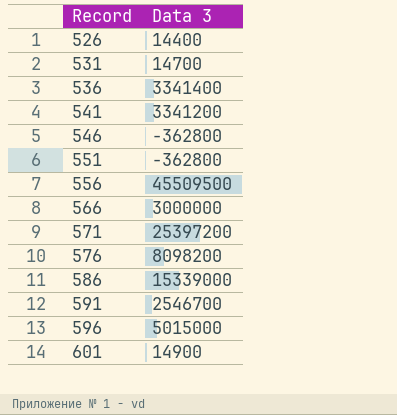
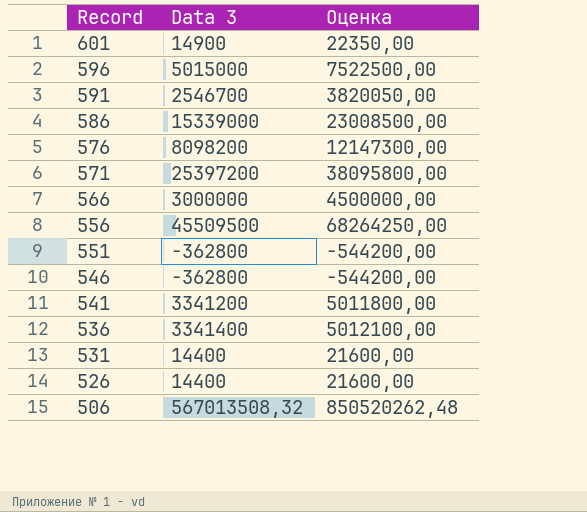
row order: Record ascending -> Record descending
column Оценка | formula: none -> [Data 3] * 1,5
531 | Data 3: 14700 -> 14400
row 506: none -> 567013508,32 | 850520262,48

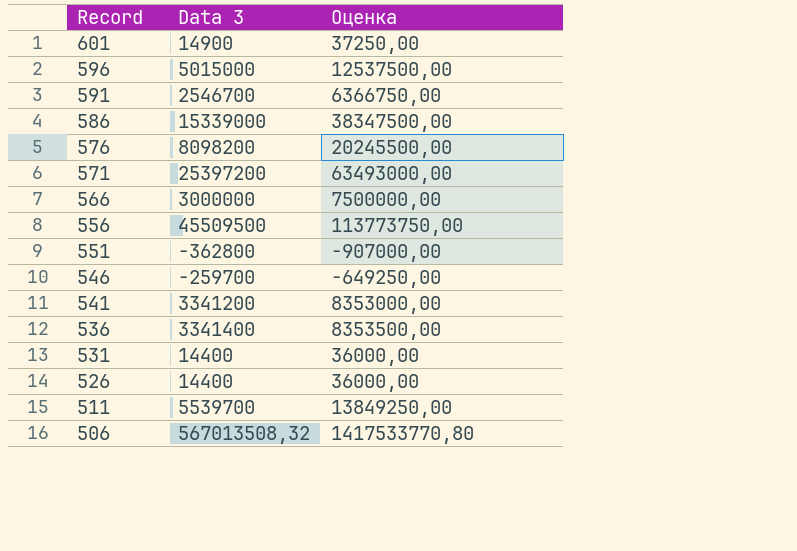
column Оценка | formula: [Data 3] * 1,5 -> [Data 3] * 2,5
546 | Data 3: -362800 -> -259700
row 511: none -> 5539700 | 13849250,00

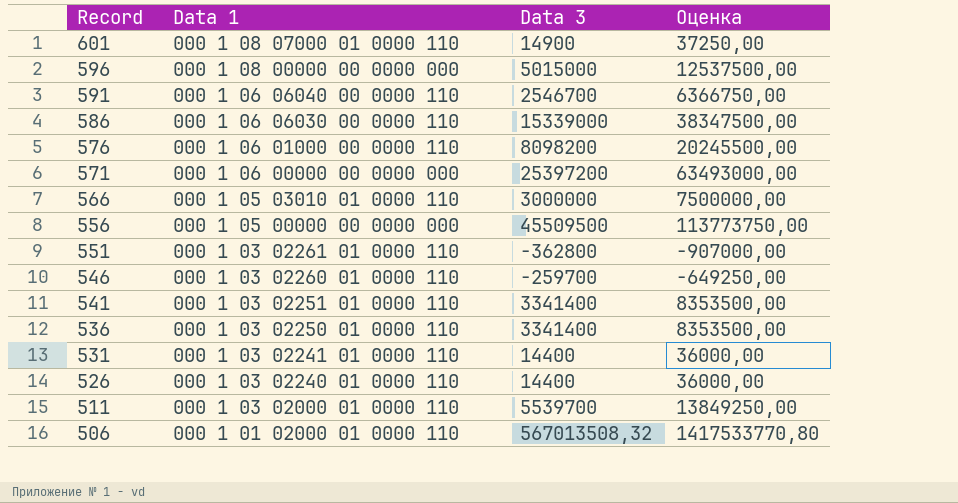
column Data 1 | position: none -> 2
541 | Data 3: 3341200 -> 3341400
541 | Оценка: 8353000,00 -> 8353500,00

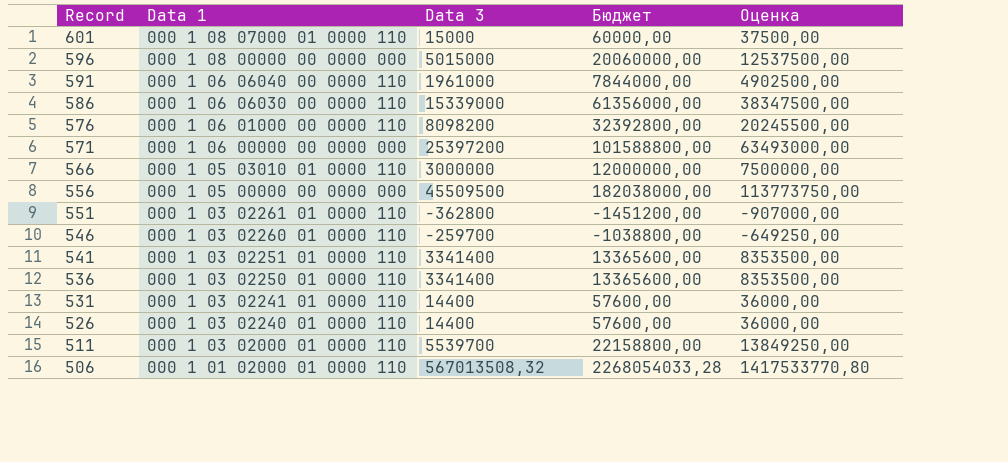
column Бюджет | formula: none -> [Data 3] * 4
601 | Data 3: 14900 -> 15000
601 | Оценка: 37250,00 -> 37500,00
591 | Data 3: 2546700 -> 1961000
591 | Оценка: 6366750,00 -> 4902500,00

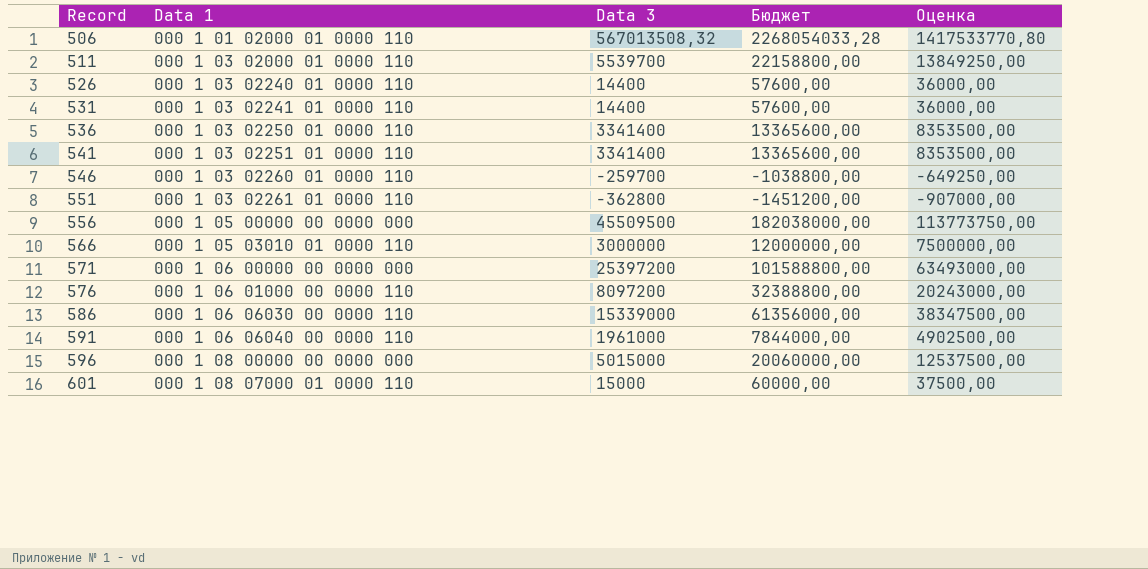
row order: Record descending -> Record ascending
576 | Data 3: 8098200 -> 8097200
576 | Бюджет: 32392800,00 -> 32388800,00
576 | Оценка: 20245500,00 -> 20243000,00

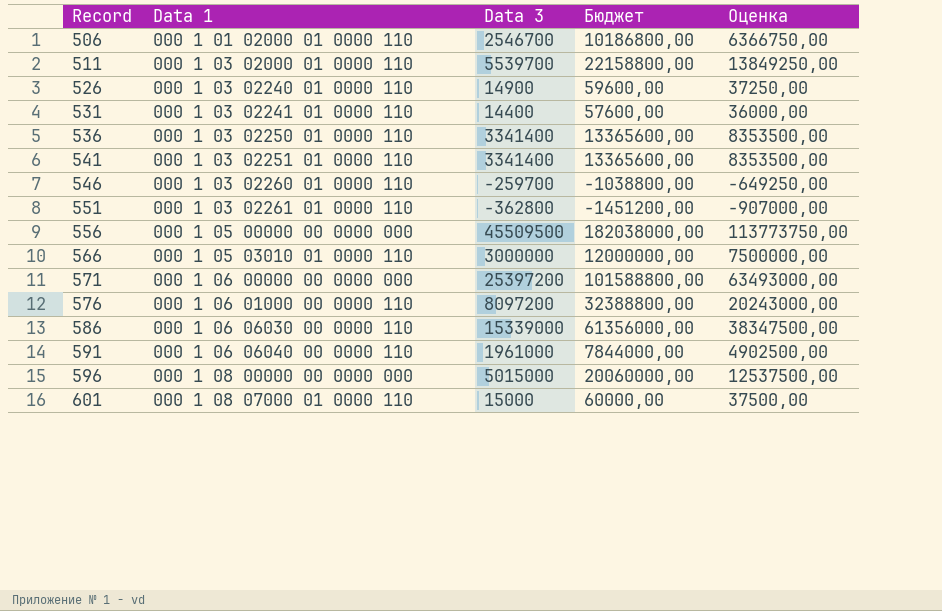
506 | Data 3: 567013508,32 -> 2546700
506 | Бюджет: 2268054033,28 -> 10186800,00
506 | Оценка: 1417533770,80 -> 6366750,00
526 | Data 3: 14400 -> 14900
526 | Бюджет: 57600,00 -> 59600,00
526 | Оценка: 36000,00 -> 37250,00

